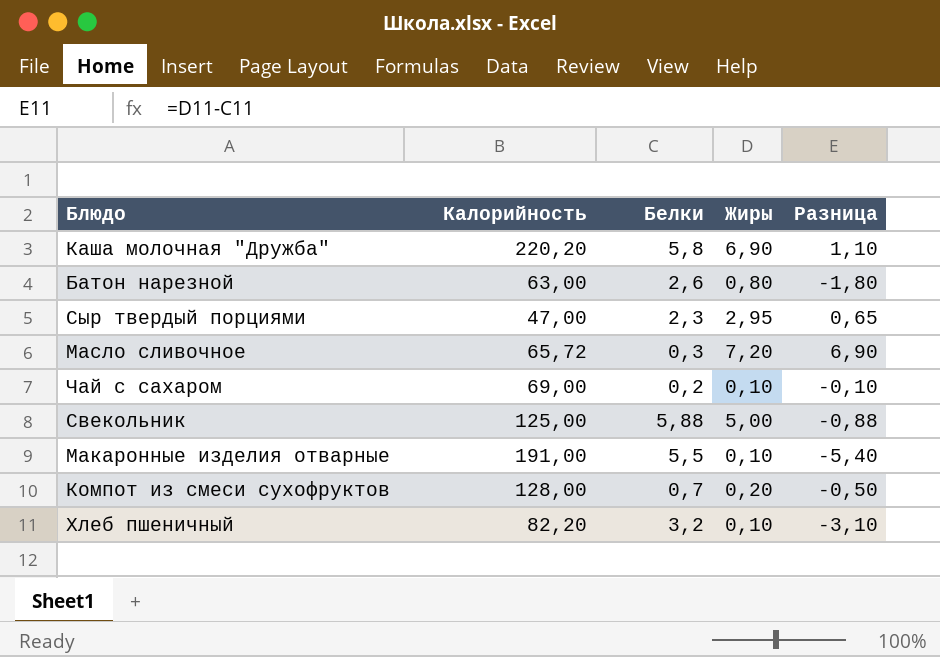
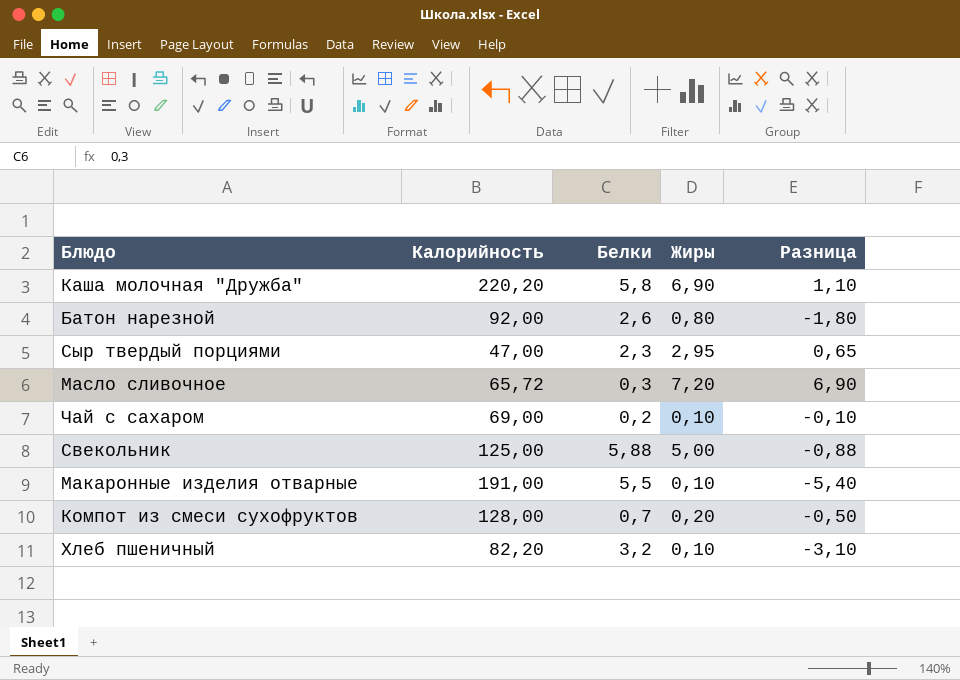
Батон нарезной | Калорийность: 63,00 -> 92,00

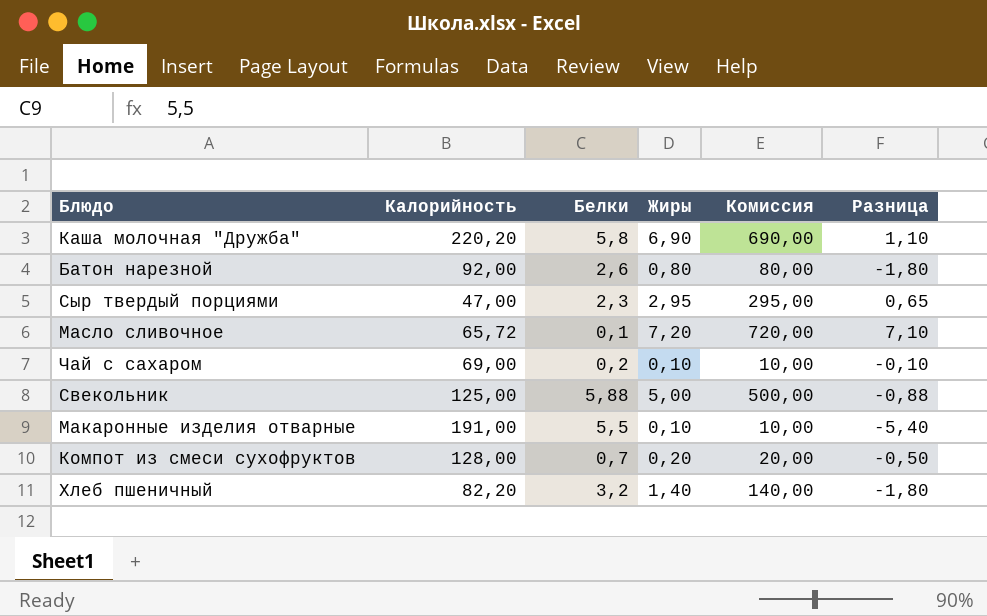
column Комиссия | formula: none -> [Жиры] * 100
Масло сливочное | Белки: 0,3 -> 0,1
Масло сливочное | Разница: 6,90 -> 7,10
Хлеб пшеничный | Жиры: 0,10 -> 1,40
Хлеб пшеничный | Разница: -3,10 -> -1,80

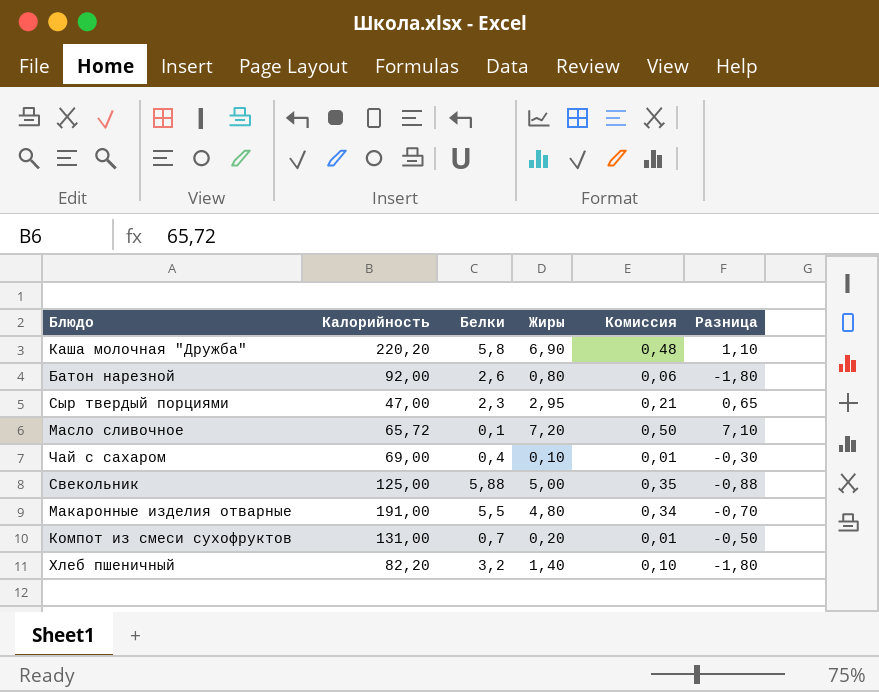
column Комиссия | formula: [Жиры] * 100 -> [Жиры] * 0,07
Чай с сахаром | Белки: 0,2 -> 0,4
Чай с сахаром | Разница: -0,10 -> -0,30
Макаронные изделия отварные | Жиры: 0,10 -> 4,80
Макаронные изделия отварные | Разница: -5,40 -> -0,70
Компот из смеси сухофруктов | Калорийность: 128,00 -> 131,00

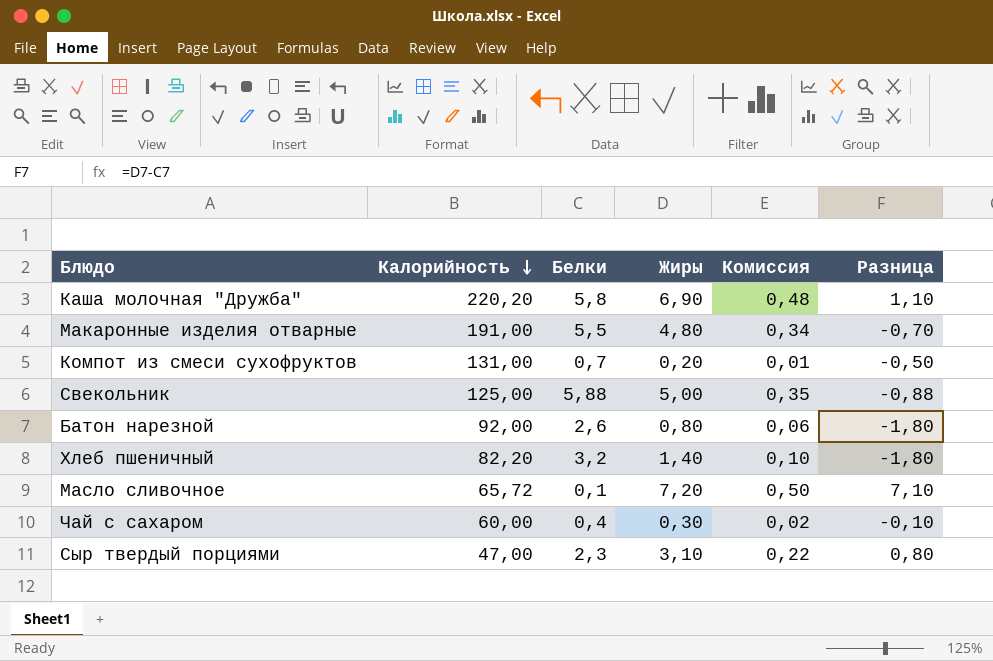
row order: none -> Калорийность descending
Чай с сахаром | Калорийность: 69,00 -> 60,00
Чай с сахаром | Жиры: 0,10 -> 0,30
Чай с сахаром | Комиссия: 0,01 -> 0,02
Чай с сахаром | Разница: -0,30 -> -0,10
Сыр твердый порциями | Жиры: 2,95 -> 3,10
Сыр твердый порциями | Комиссия: 0,21 -> 0,22
Сыр твердый порциями | Разница: 0,65 -> 0,80

